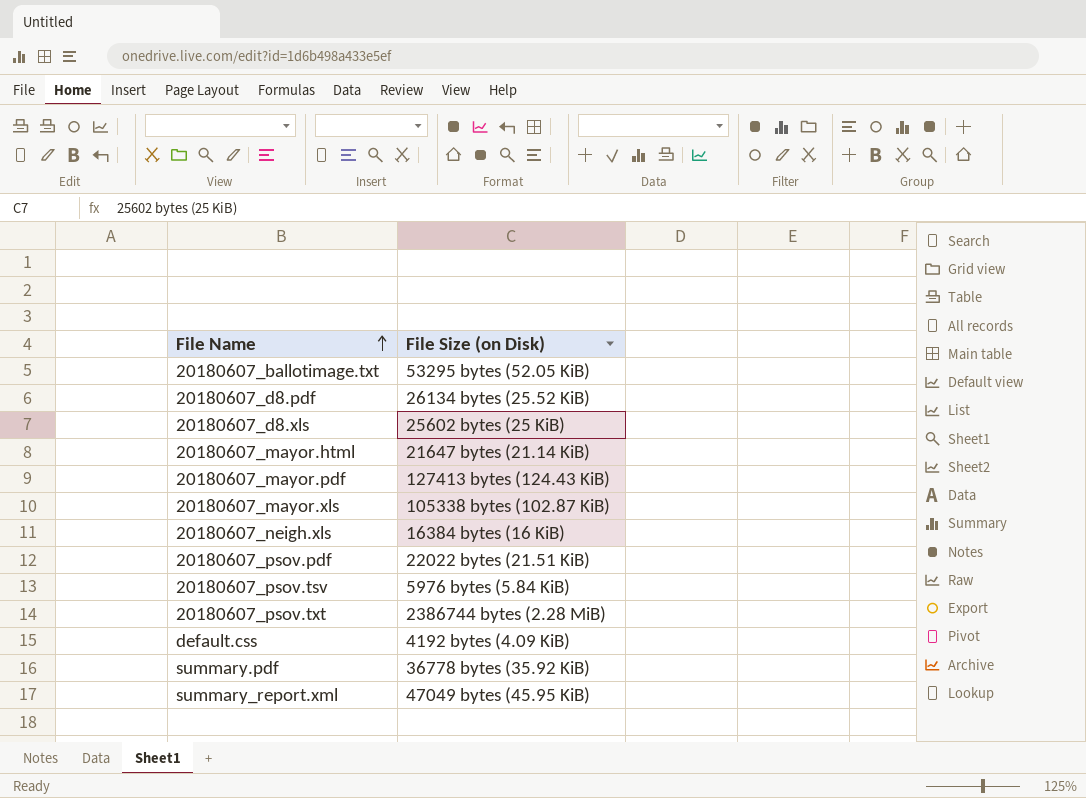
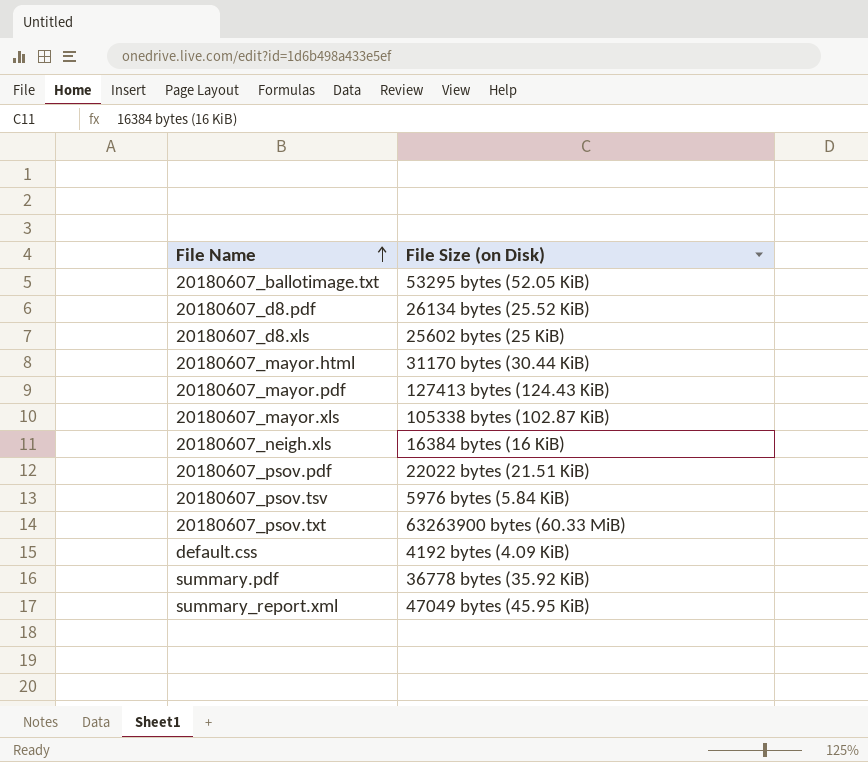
20180607_mayor.html | File Size (on Disk): 21647 bytes (21.14 KiB) -> 31170 bytes (30.44 KiB)
20180607_psov.txt | File Size (on Disk): 2386744 bytes (2.28 MiB) -> 63263900 bytes (60.33 MiB)

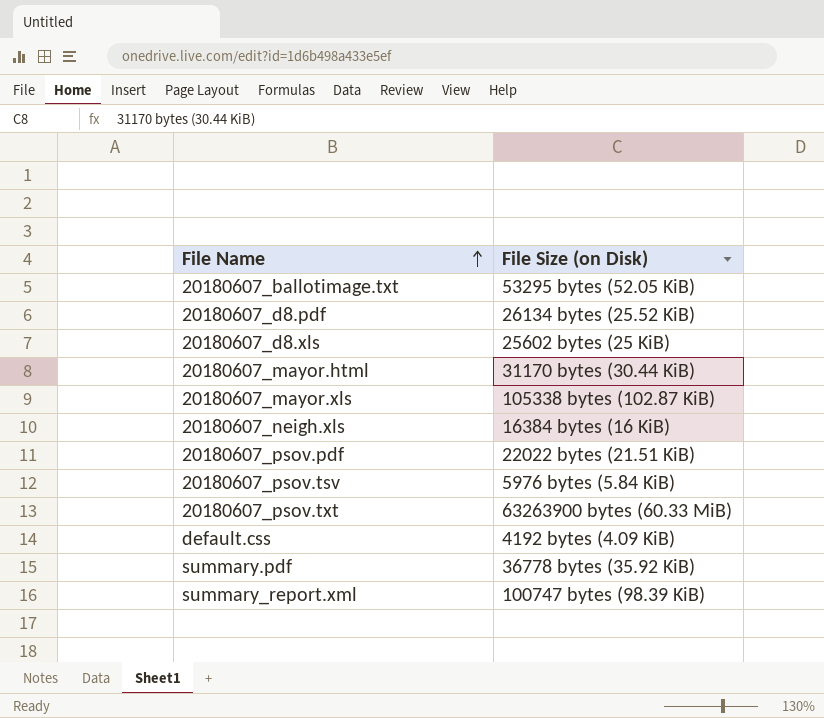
row 20180607_mayor.pdf: 127413 bytes (124.43 KiB) -> none
summary_report.xml | File Size (on Disk): 47049 bytes (45.95 KiB) -> 100747 bytes (98.39 KiB)

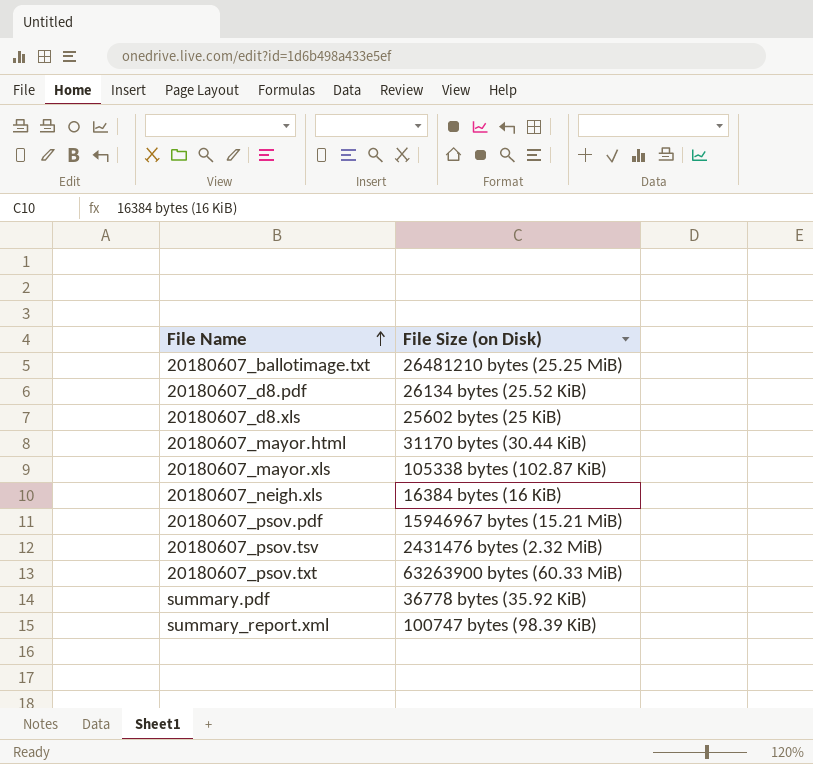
row default.css: 4192 bytes (4.09 KiB) -> none
20180607_ballotimage.txt | File Size (on Disk): 53295 bytes (52.05 KiB) -> 26481210 bytes (25.25 MiB)
20180607_psov.pdf | File Size (on Disk): 22022 bytes (21.51 KiB) -> 15946967 bytes (15.21 MiB)
20180607_psov.tsv | File Size (on Disk): 5976 bytes (5.84 KiB) -> 2431476 bytes (2.32 MiB)

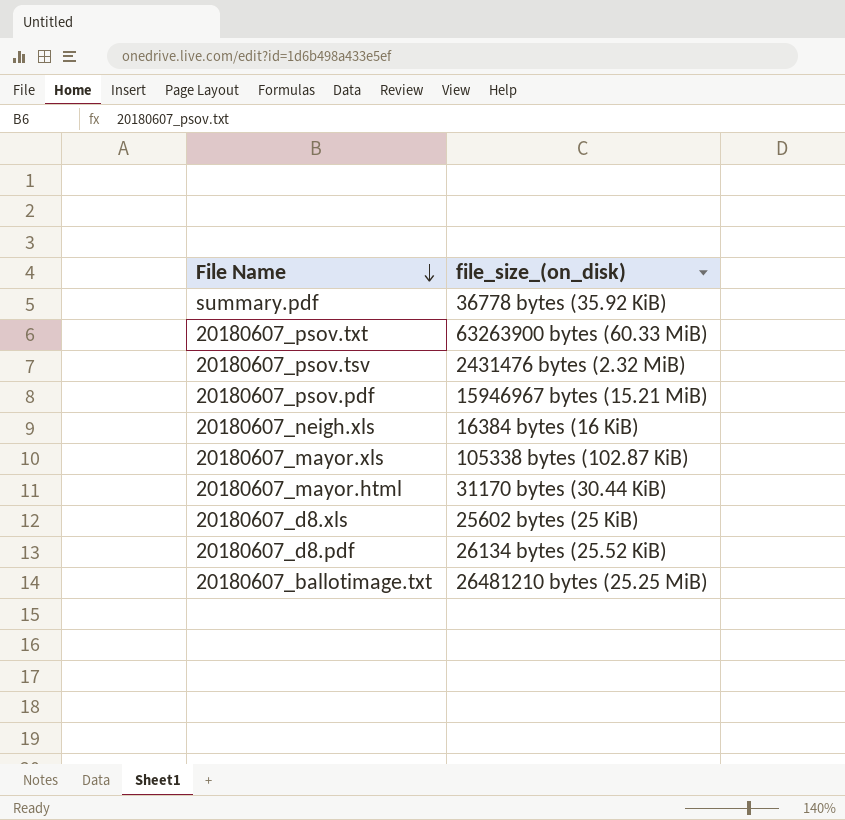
row order: File Name ascending -> File Name descending
column name: File Size (on Disk) -> file_size_(on_disk)
row summary_report.xml: 100747 bytes (98.39 KiB) -> none

